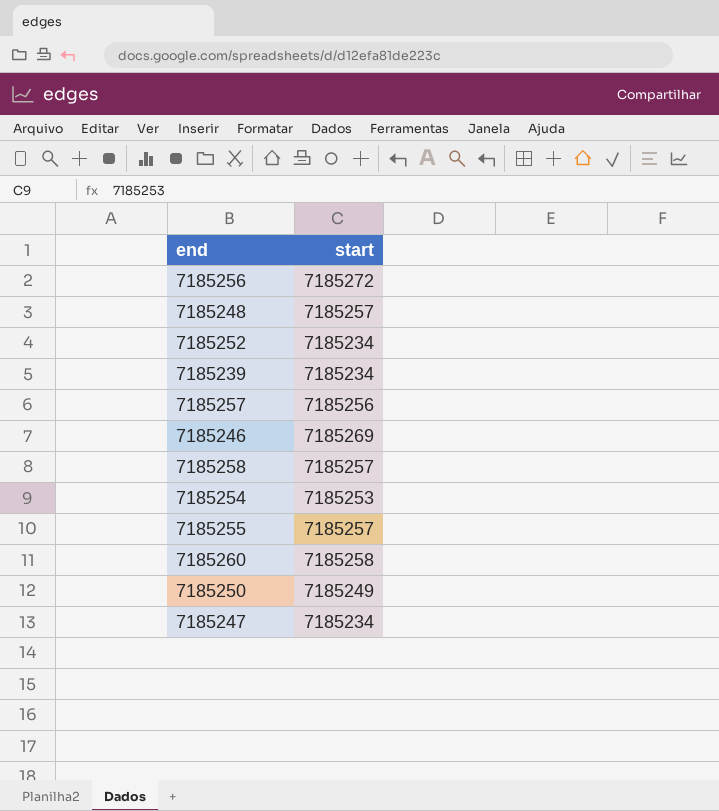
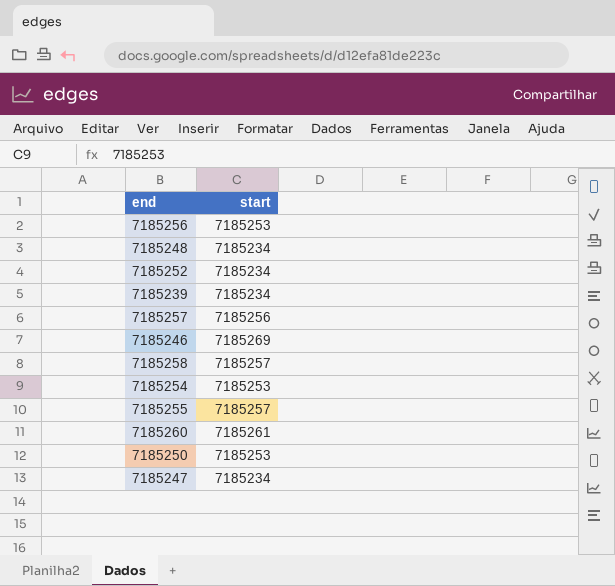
7185256 | start: 7185272 -> 7185253
7185248 | start: 7185257 -> 7185234
7185260 | start: 7185258 -> 7185261
7185250 | start: 7185249 -> 7185253

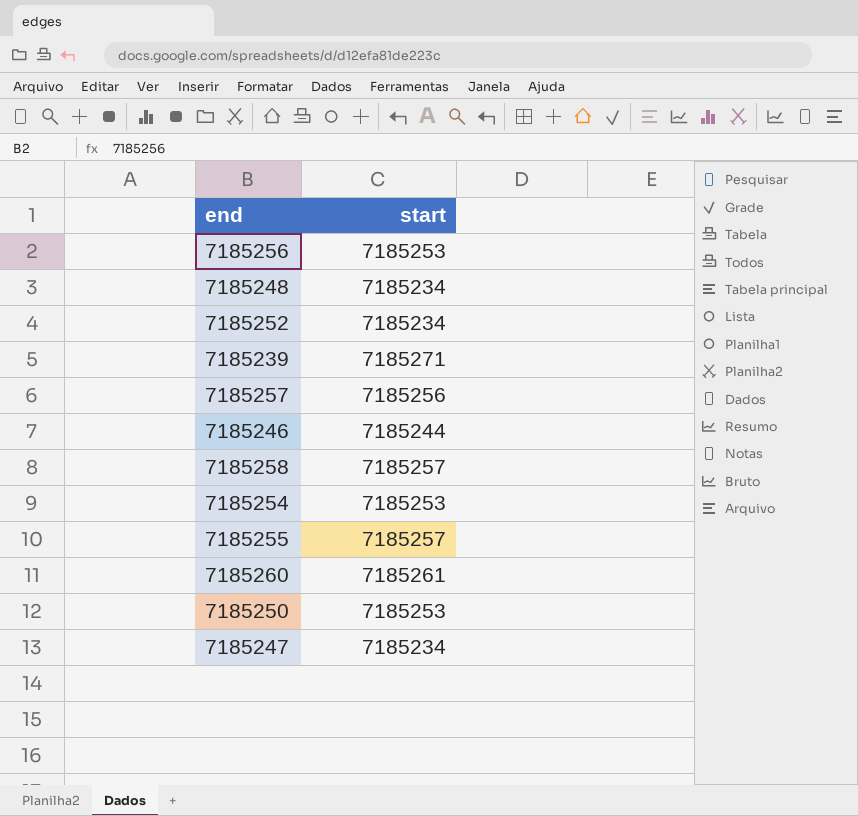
7185239 | start: 7185234 -> 7185271
7185246 | start: 7185269 -> 7185244

